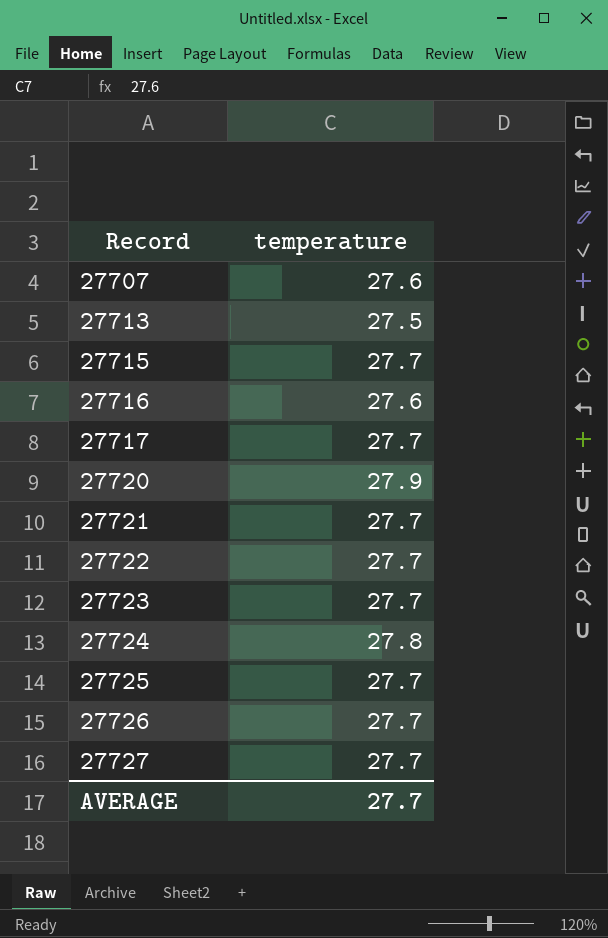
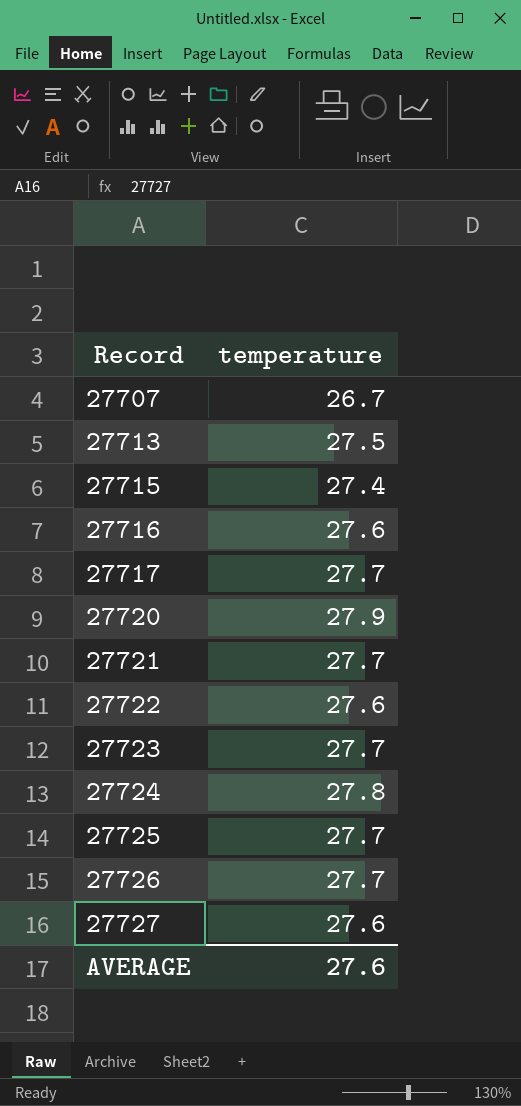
27707 | temperature: 27.6 -> 26.7
27715 | temperature: 27.7 -> 27.4
27722 | temperature: 27.7 -> 27.6
27727 | temperature: 27.7 -> 27.6
AVERAGE | temperature: 27.7 -> 27.6

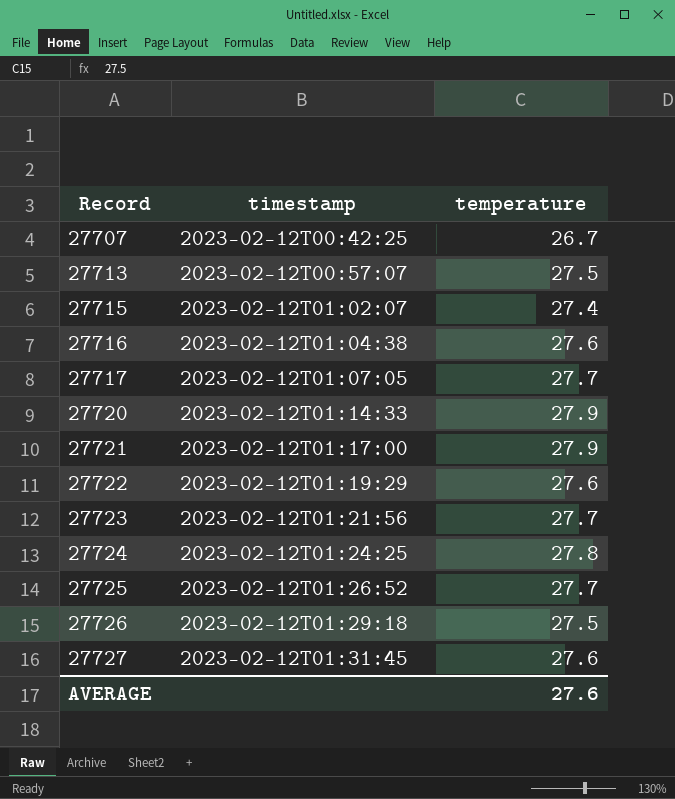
column timestamp | position: none -> 2
27721 | temperature: 27.7 -> 27.9
27726 | temperature: 27.7 -> 27.5

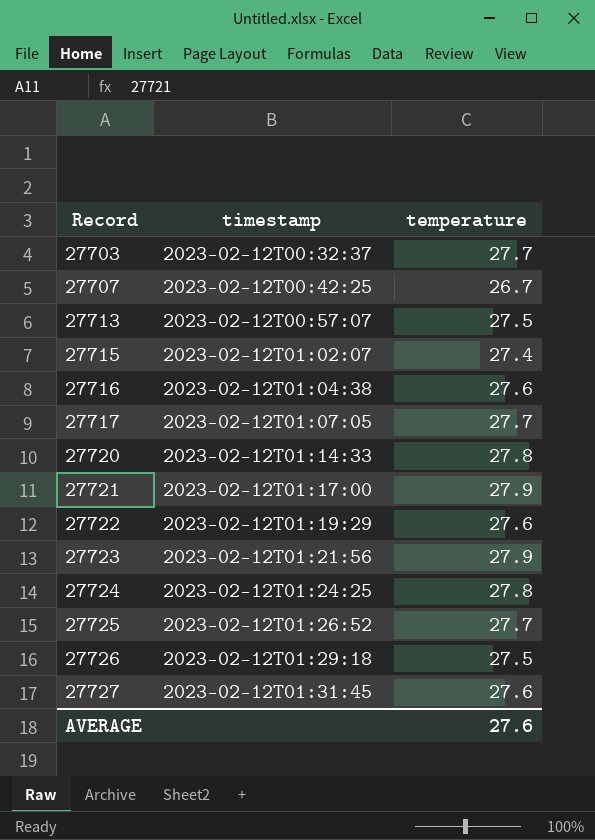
row 27703: none -> 2023-02-12T00:32:37 | 27.7
27720 | temperature: 27.9 -> 27.8
27723 | temperature: 27.7 -> 27.9

